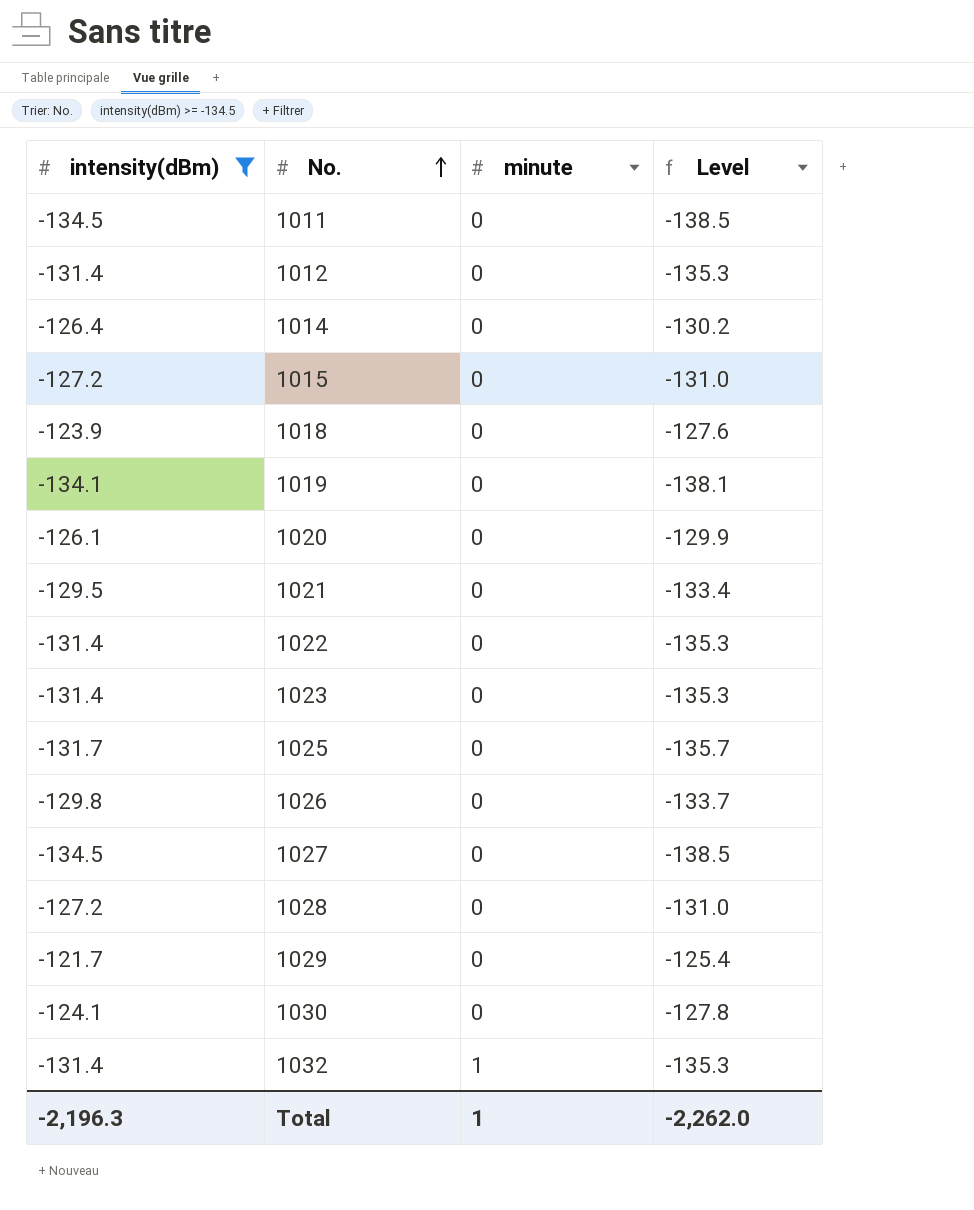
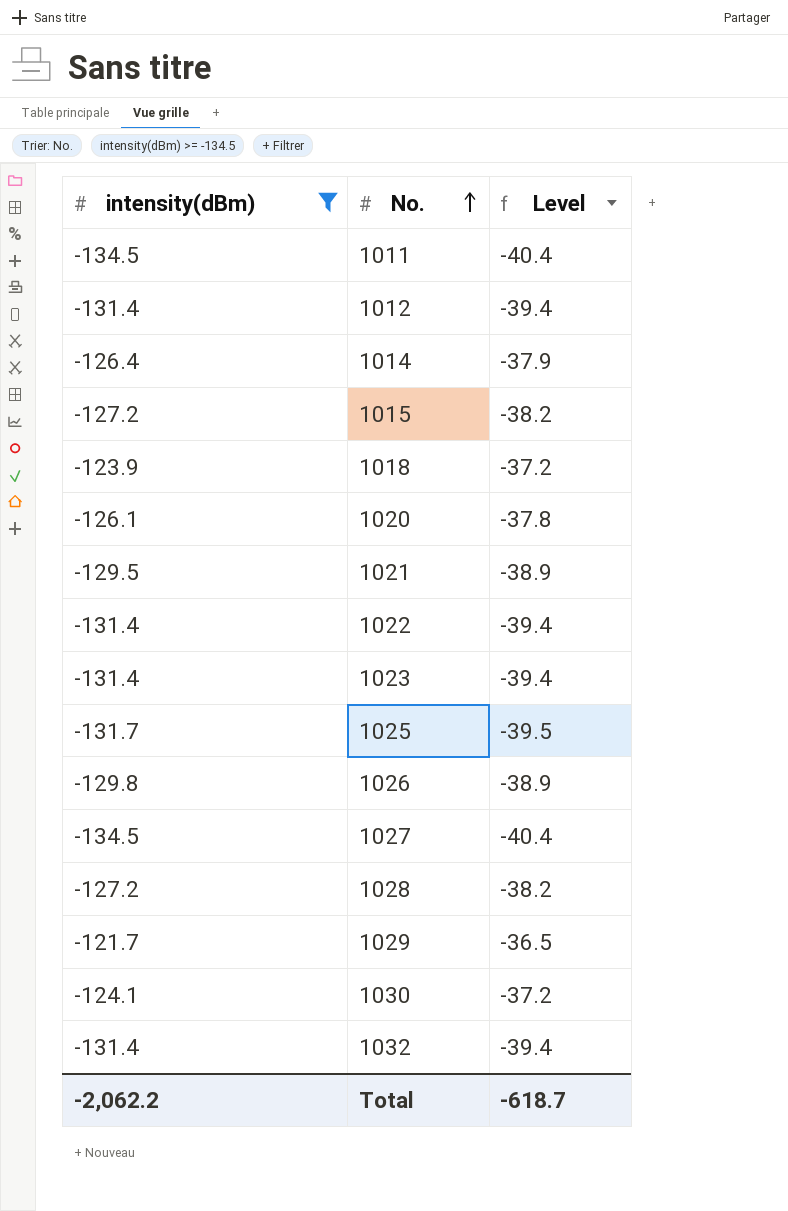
column minute | position: 3 -> none
column Level | formula: [intensity(dBm)] * 1.03 -> [intensity(dBm)] * 0.3
row 1019: -134.1 | 0 | -138.1 -> none
Total | intensity(dBm): -2,196.3 -> -2,062.2
Total | Level: -2,262.0 -> -618.7

